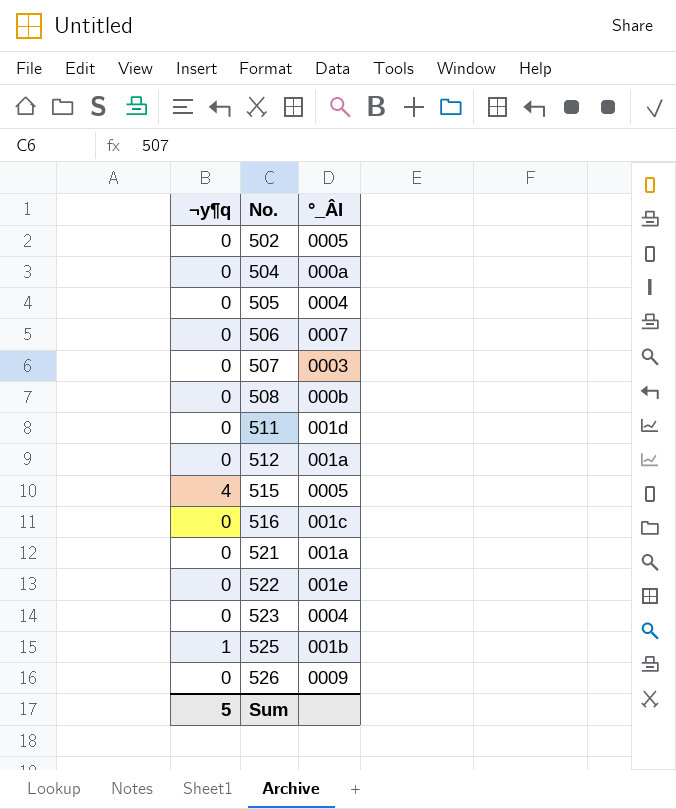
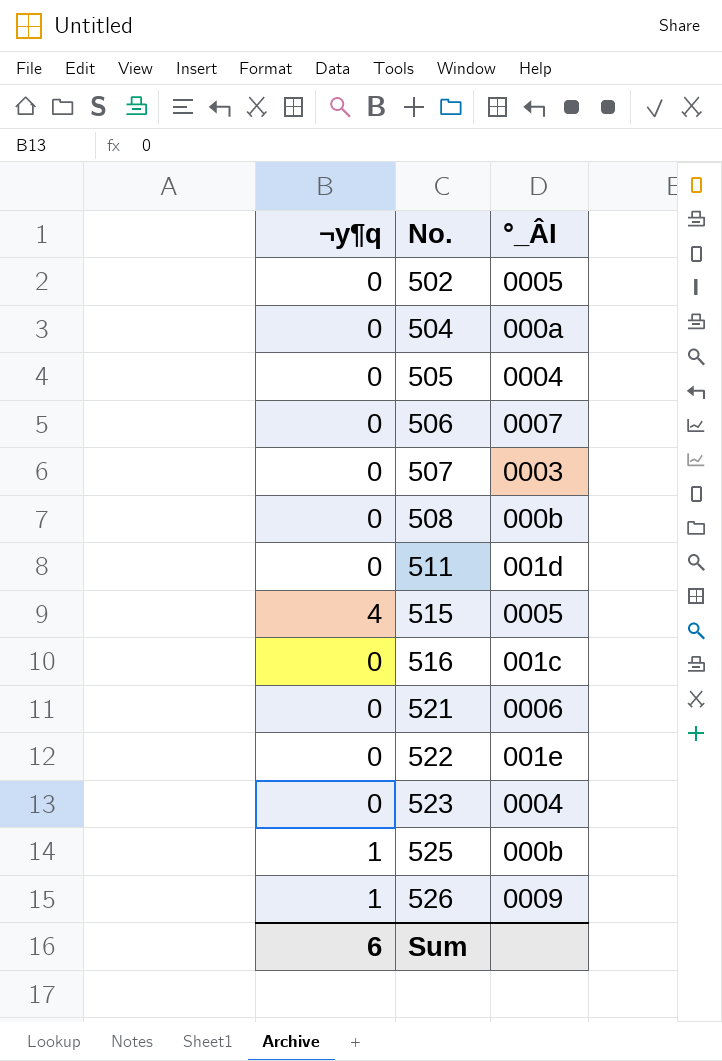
row 512: 0 | 001a -> none
521 | °_ÂI: 001a -> 0006
525 | °_ÂI: 001b -> 000b
526 | ¬y¶q: 0 -> 1
Sum | ¬y¶q: 5 -> 6

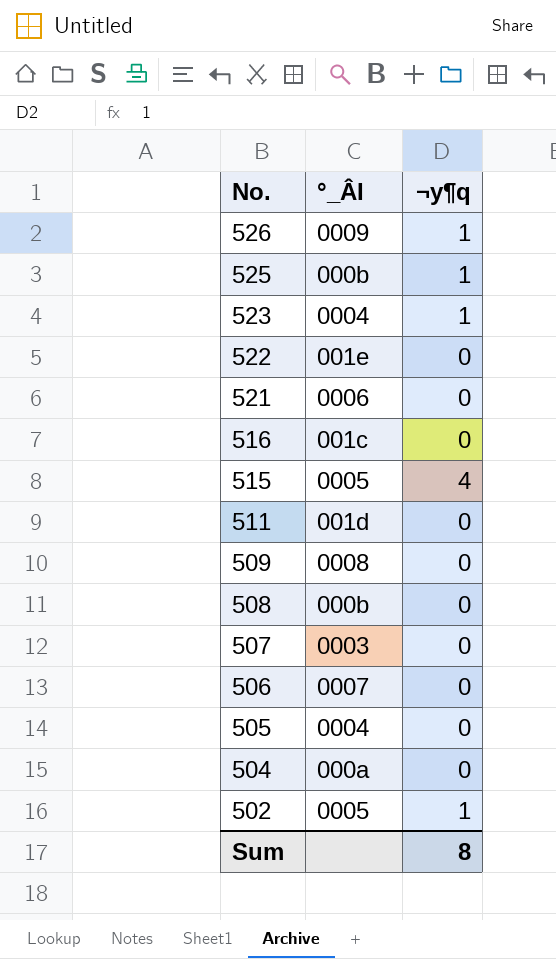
row order: No. ascending -> No. descending
column ¬y¶q | position: 1 -> 3
523 | ¬y¶q: 0 -> 1
row 509: none -> 0008 | 0
502 | ¬y¶q: 0 -> 1
Sum | ¬y¶q: 6 -> 8

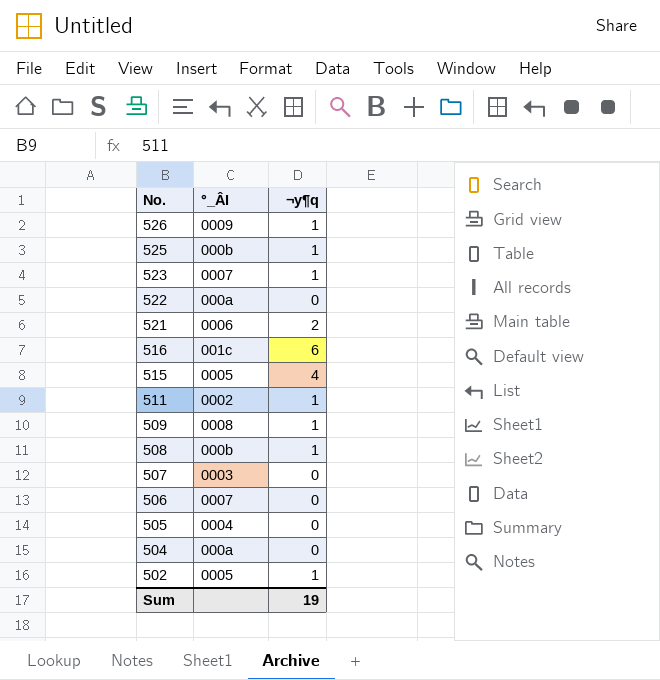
523 | °_ÂI: 0004 -> 0007
522 | °_ÂI: 001e -> 000a
521 | ¬y¶q: 0 -> 2
516 | ¬y¶q: 0 -> 6
511 | °_ÂI: 001d -> 0002
511 | ¬y¶q: 0 -> 1
509 | ¬y¶q: 0 -> 1
508 | ¬y¶q: 0 -> 1
Sum | ¬y¶q: 8 -> 19

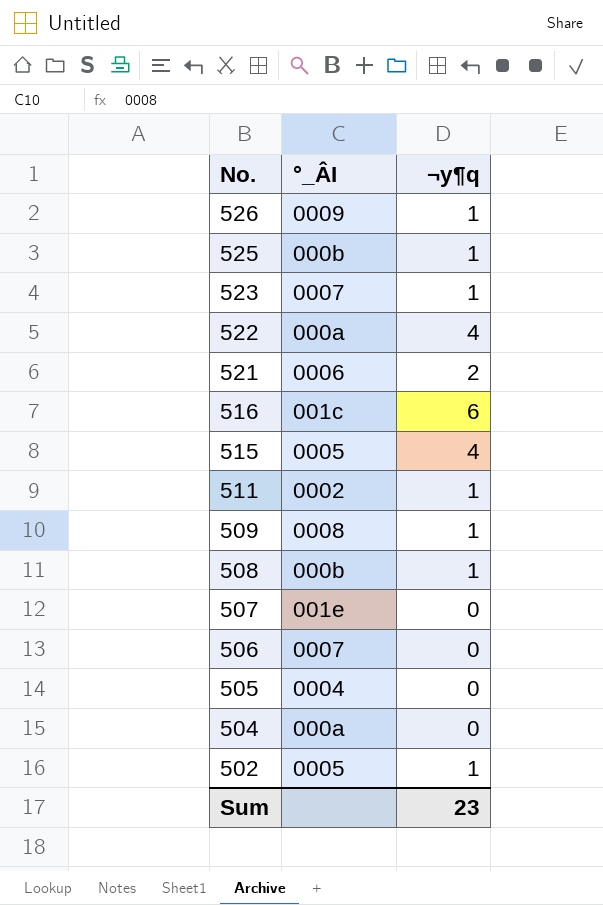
522 | ¬y¶q: 0 -> 4
507 | °_ÂI: 0003 -> 001e
Sum | ¬y¶q: 19 -> 23

